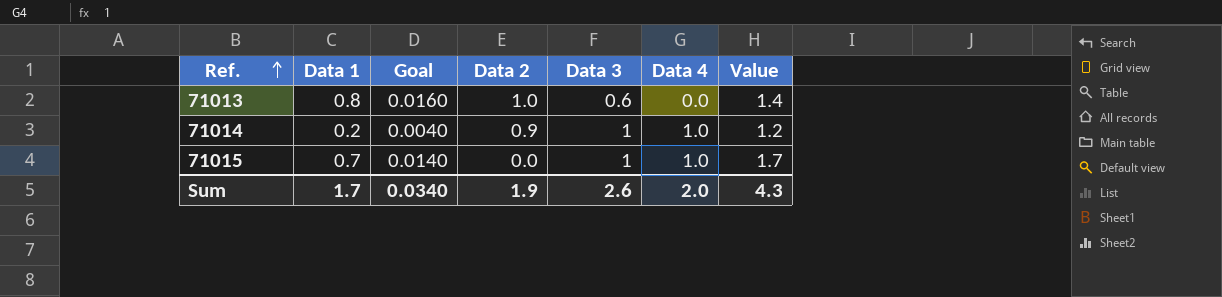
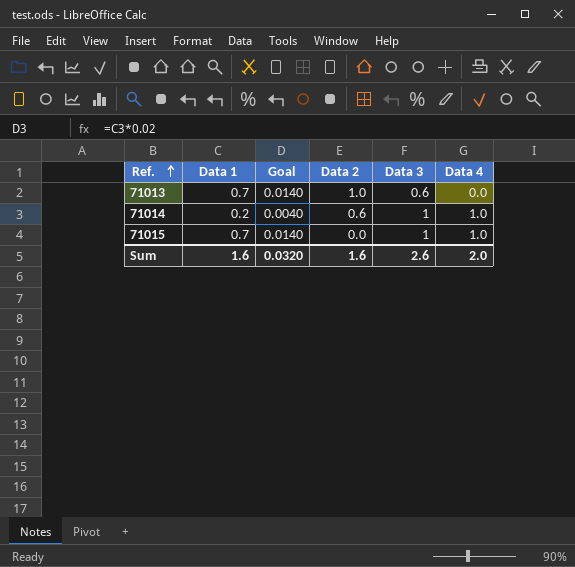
column Value | formula: [Data 1] + [Data 3] -> none
71013 | Data 1: 0.8 -> 0.7
71013 | Goal: 0.0160 -> 0.0140
71014 | Data 2: 0.9 -> 0.6
Sum | Data 1: 1.7 -> 1.6
Sum | Goal: 0.0340 -> 0.0320
Sum | Data 2: 1.9 -> 1.6

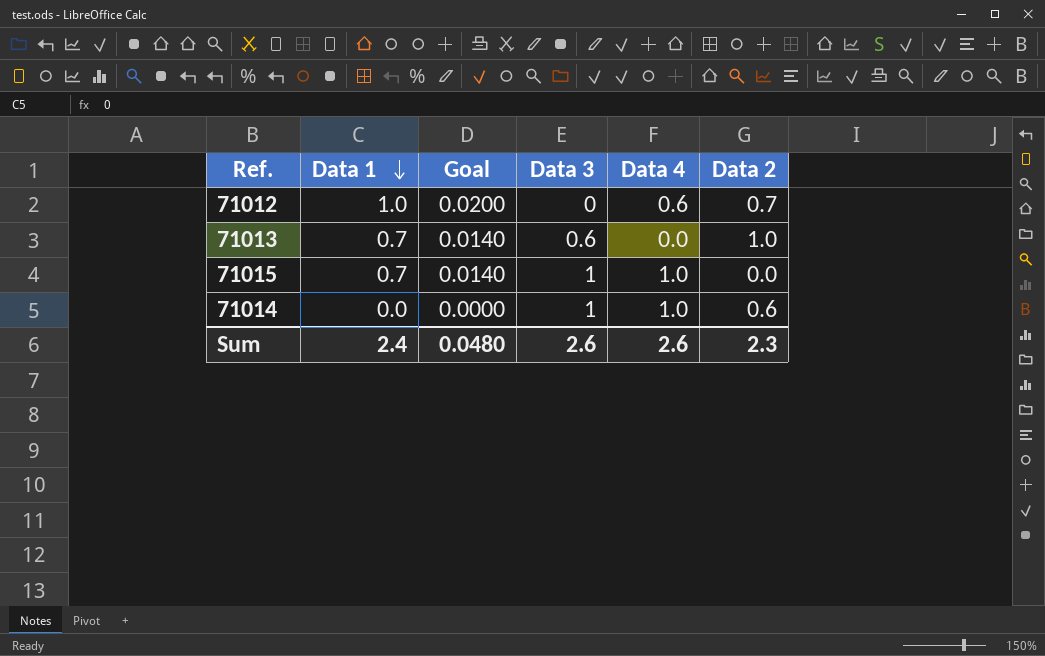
row order: Ref. ascending -> Data 1 descending
column Data 2 | position: 4 -> 6
row 71012: none -> 1.0 | 0.0200 | 0 | 0.6 | 0.7
71014 | Data 1: 0.2 -> 0.0
71014 | Goal: 0.0040 -> 0.0000
Sum | Data 1: 1.6 -> 2.4
Sum | Goal: 0.0320 -> 0.0480
Sum | Data 4: 2.0 -> 2.6
Sum | Data 2: 1.6 -> 2.3

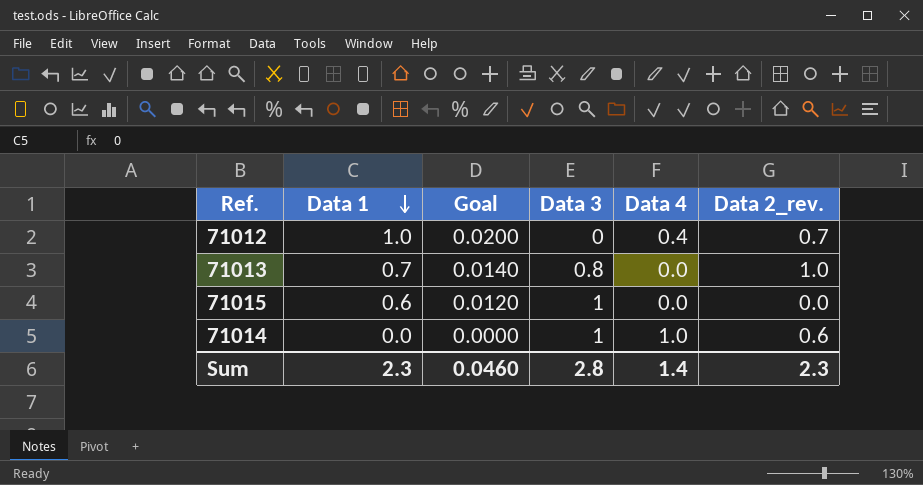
column name: Data 2 -> Data 2_rev.
71012 | Data 4: 0.6 -> 0.4
71013 | Data 3: 0.6 -> 0.8
71015 | Data 1: 0.7 -> 0.6
71015 | Goal: 0.0140 -> 0.0120
71015 | Data 4: 1.0 -> 0.0
Sum | Data 1: 2.4 -> 2.3
Sum | Goal: 0.0480 -> 0.0460
Sum | Data 3: 2.6 -> 2.8
Sum | Data 4: 2.6 -> 1.4

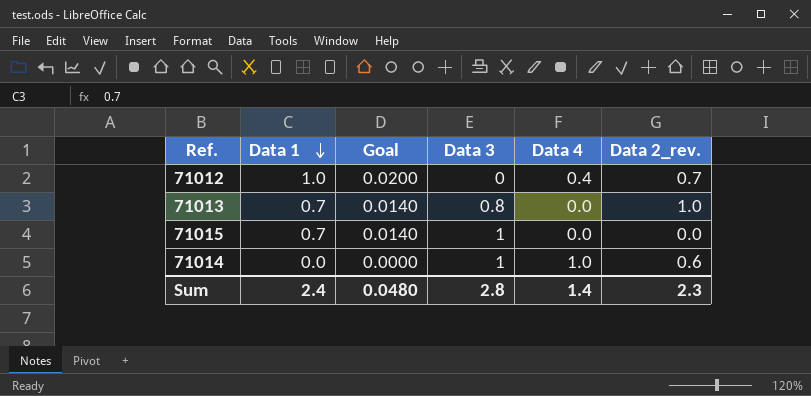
71015 | Data 1: 0.6 -> 0.7
71015 | Goal: 0.0120 -> 0.0140
Sum | Data 1: 2.3 -> 2.4
Sum | Goal: 0.0460 -> 0.0480

